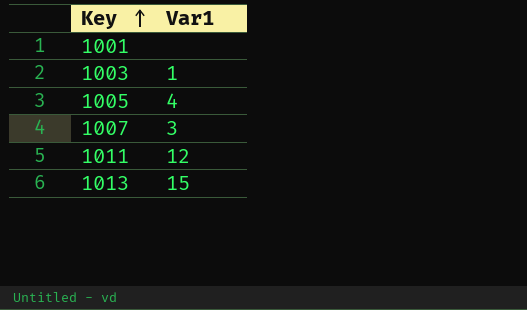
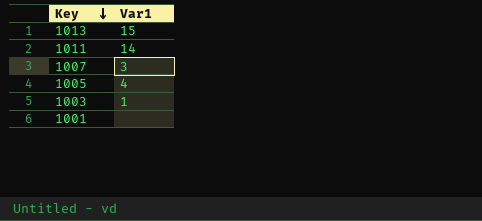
row order: Key ascending -> Key descending
1011 | Var1: 12 -> 14

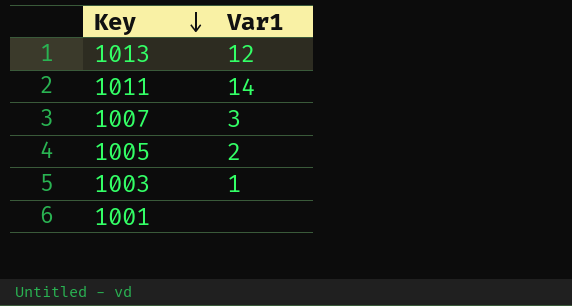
1013 | Var1: 15 -> 12
1005 | Var1: 4 -> 2

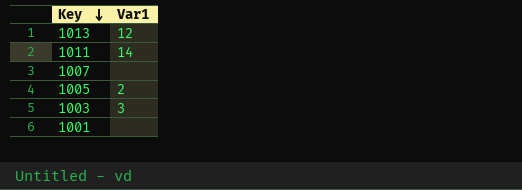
1007 | Var1: 3 -> none
1003 | Var1: 1 -> 3

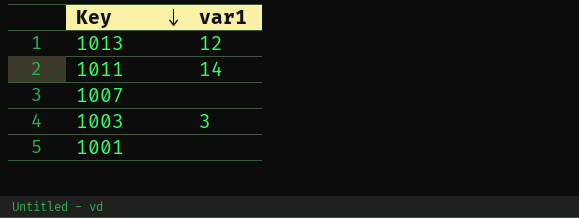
column name: Var1 -> var1
row 1005: 2 -> none

